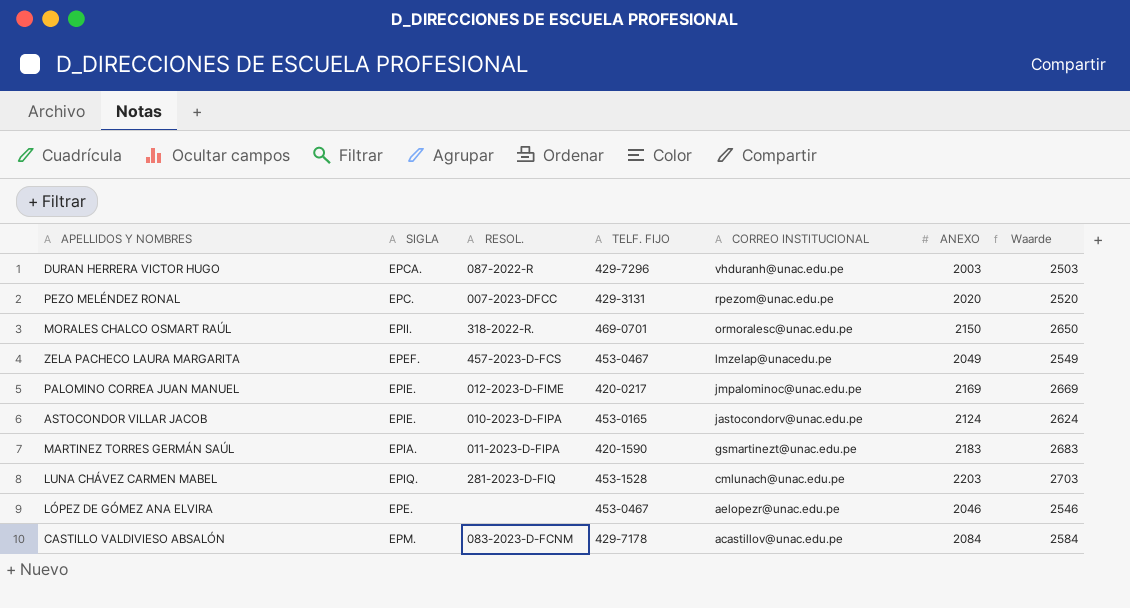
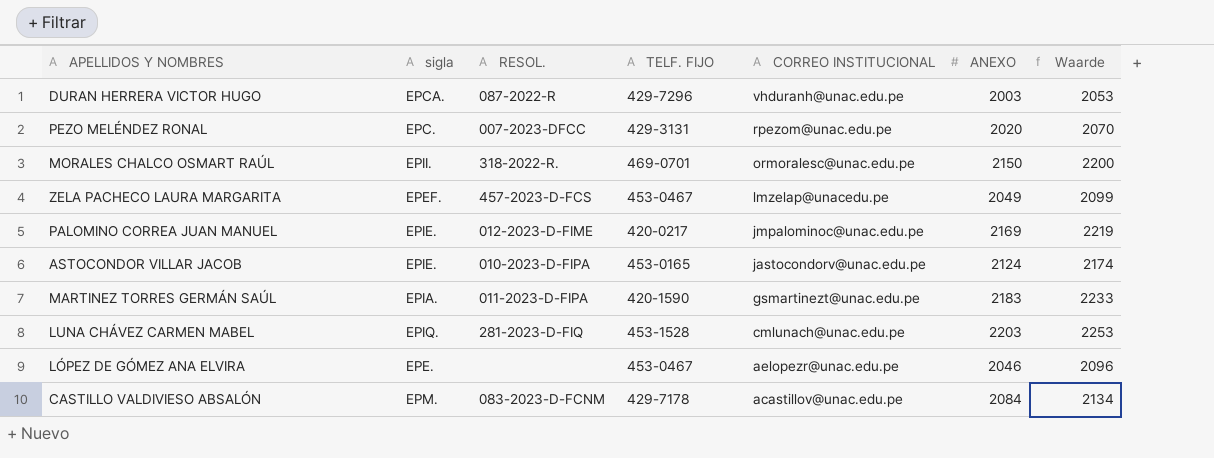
column name: SIGLA -> sigla
column Waarde | formula: [ANEXO] + 500 -> [ANEXO] + 50

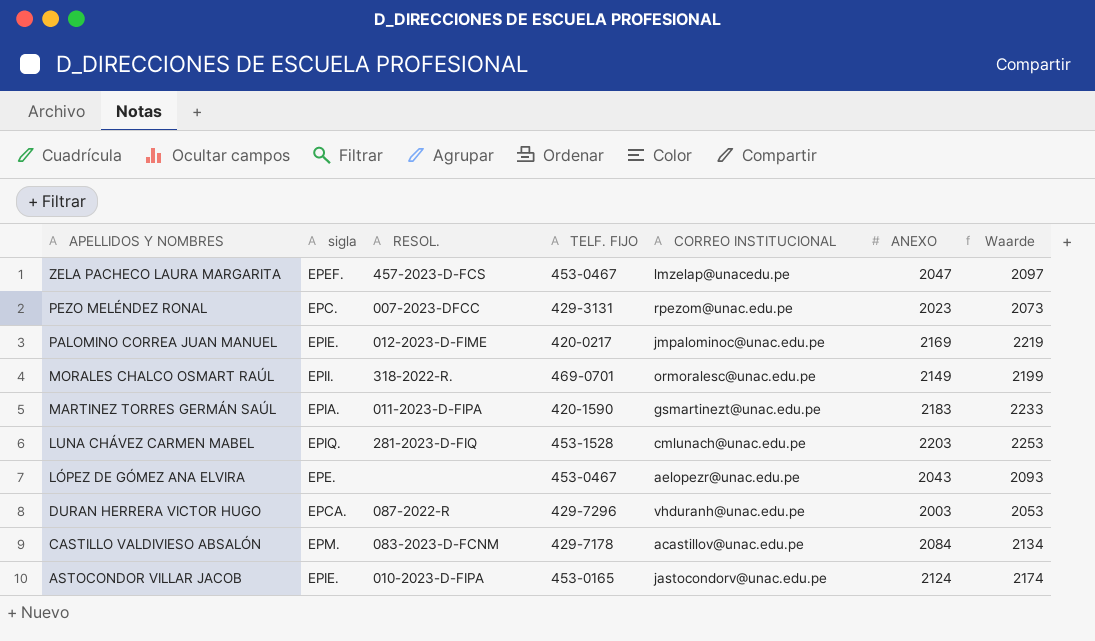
row order: CORREO INSTITUCIONAL descending -> APELLIDOS Y NOMBRES descending
ZELA PACHECO LAURA MARGARITA | ANEXO: 2049 -> 2047
ZELA PACHECO LAURA MARGARITA | Waarde: 2099 -> 2097
PEZO MELÉNDEZ RONAL | ANEXO: 2020 -> 2023
PEZO MELÉNDEZ RONAL | Waarde: 2070 -> 2073
MORALES CHALCO OSMART RAÚL | ANEXO: 2150 -> 2149
MORALES CHALCO OSMART RAÚL | Waarde: 2200 -> 2199
LÓPEZ DE GÓMEZ ANA ELVIRA | ANEXO: 2046 -> 2043
LÓPEZ DE GÓMEZ ANA ELVIRA | Waarde: 2096 -> 2093

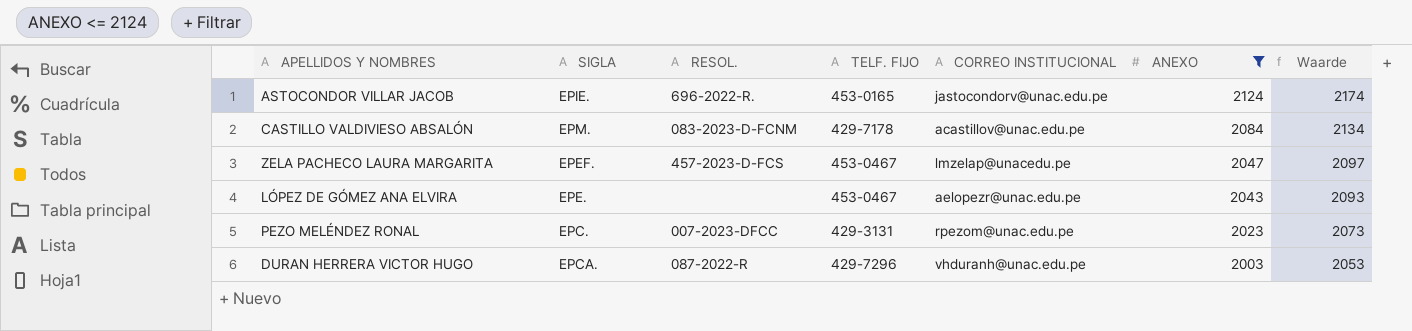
filter: none -> ANEXO <= 2124
row order: APELLIDOS Y NOMBRES descending -> ANEXO descending
column name: sigla -> SIGLA
ASTOCONDOR VILLAR JACOB | RESOL.: 010-2023-D-FIPA -> 696-2022-R.

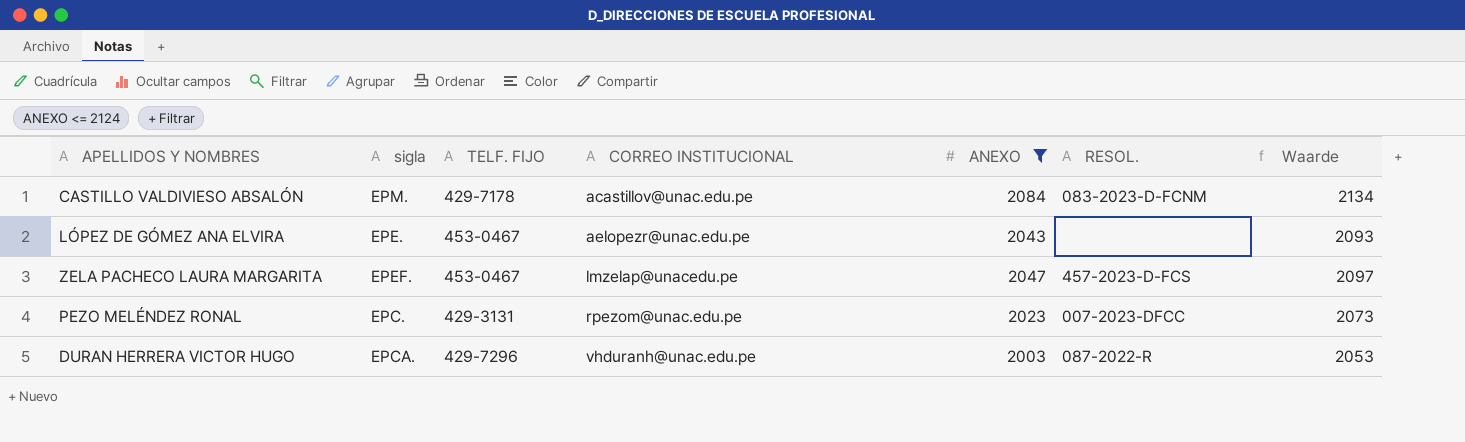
row order: ANEXO descending -> CORREO INSTITUCIONAL ascending
column name: SIGLA -> sigla
column RESOL. | position: 3 -> 6
row ASTOCONDOR VILLAR JACOB: EPIE. | 696-2022-R. | 453-0165 | jastocondorv@unac.edu.pe | 2124 | 2174 -> none

